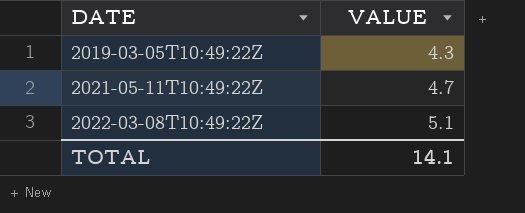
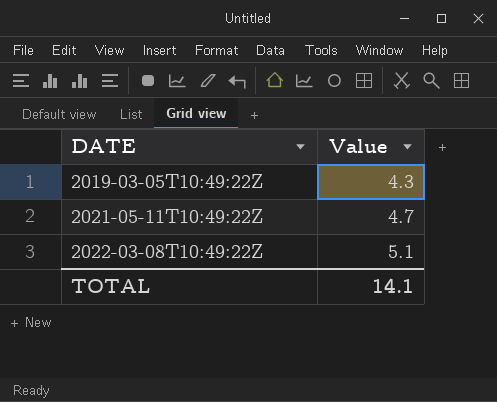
column name: VALUE -> Value

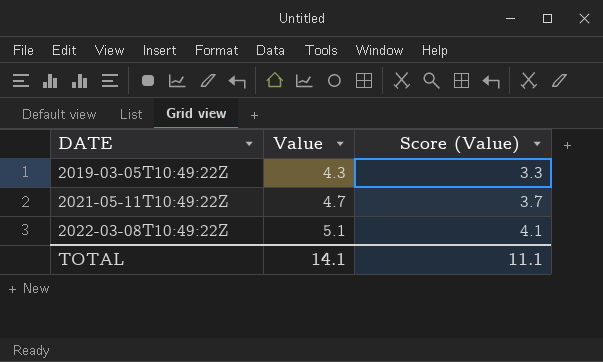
column Score (Value) | formula: none -> [Value] - 1

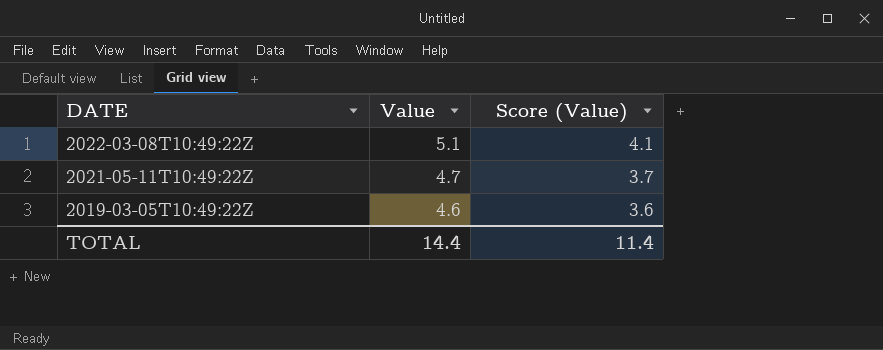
row order: DATE ascending -> DATE descending
2019-03-05T10:49:22Z | Value: 4.3 -> 4.6
2019-03-05T10:49:22Z | Score (Value): 3.3 -> 3.6
TOTAL | Value: 14.1 -> 14.4
TOTAL | Score (Value): 11.1 -> 11.4

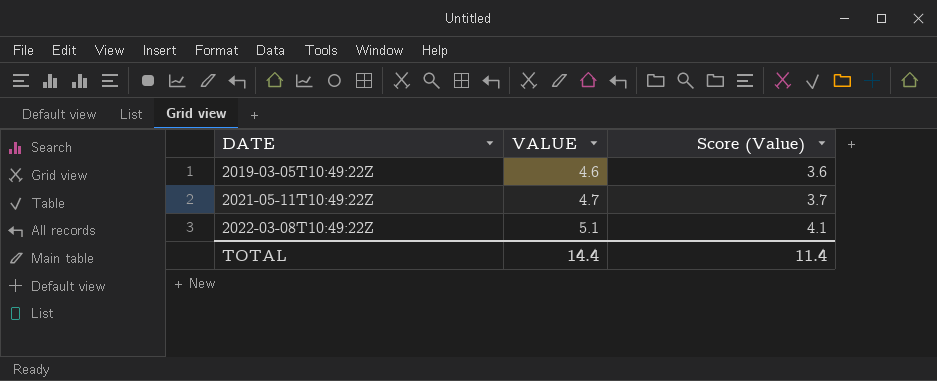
row order: DATE descending -> DATE ascending
column name: Value -> VALUE

